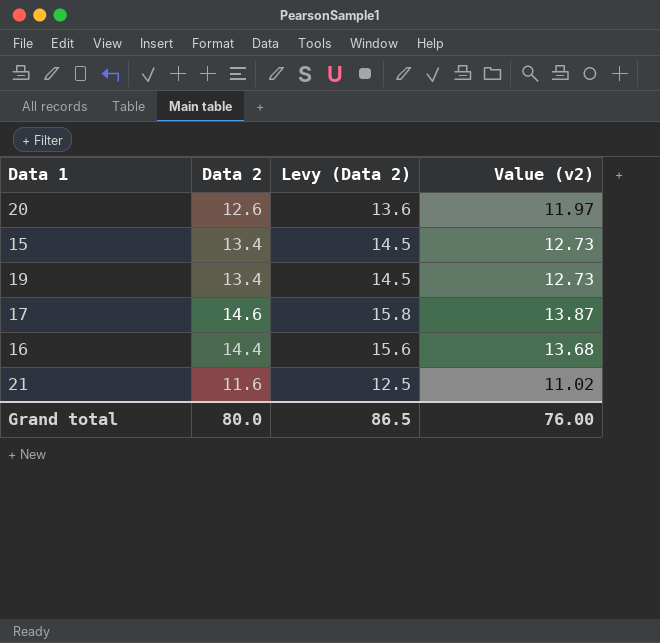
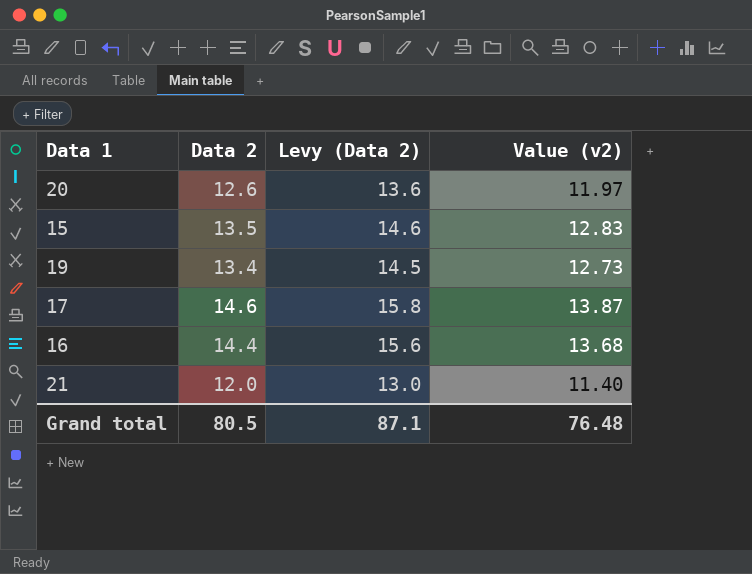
15 | Data 2: 13.4 -> 13.5
15 | Levy (Data 2): 14.5 -> 14.6
15 | Value (v2): 12.73 -> 12.83
21 | Data 2: 11.6 -> 12.0
21 | Levy (Data 2): 12.5 -> 13.0
21 | Value (v2): 11.02 -> 11.40
Grand total | Data 2: 80.0 -> 80.5
Grand total | Levy (Data 2): 86.5 -> 87.1
Grand total | Value (v2): 76.00 -> 76.48

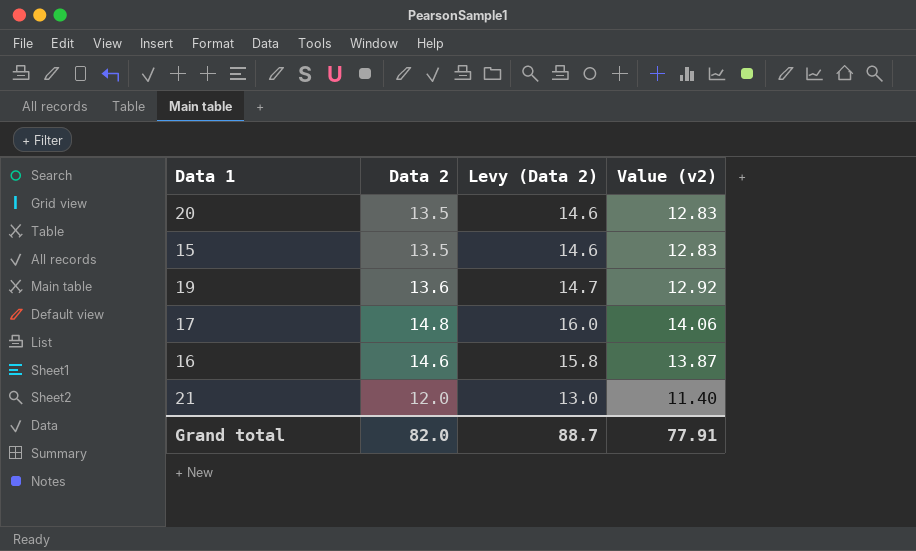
20 | Data 2: 12.6 -> 13.5
20 | Levy (Data 2): 13.6 -> 14.6
20 | Value (v2): 11.97 -> 12.83
19 | Data 2: 13.4 -> 13.6
19 | Levy (Data 2): 14.5 -> 14.7
19 | Value (v2): 12.73 -> 12.92
17 | Data 2: 14.6 -> 14.8
17 | Levy (Data 2): 15.8 -> 16.0
17 | Value (v2): 13.87 -> 14.06
16 | Data 2: 14.4 -> 14.6
16 | Levy (Data 2): 15.6 -> 15.8
16 | Value (v2): 13.68 -> 13.87
Grand total | Data 2: 80.5 -> 82.0
Grand total | Levy (Data 2): 87.1 -> 88.7
Grand total | Value (v2): 76.48 -> 77.91

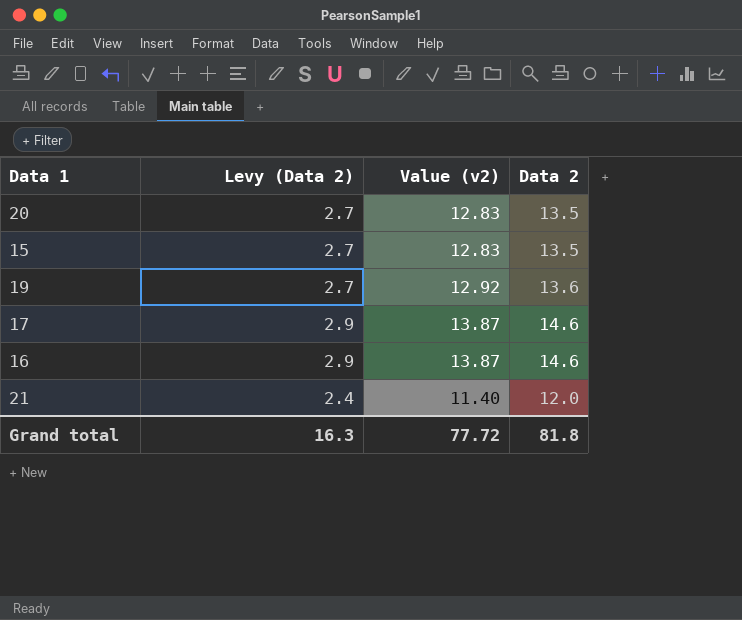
column Levy (Data 2) | formula: [Data 2] * 1.08 -> [Data 2] * 0.2
column Data 2 | position: 2 -> 4
17 | Value (v2): 14.06 -> 13.87
17 | Data 2: 14.8 -> 14.6
Grand total | Levy (Data 2): 88.7 -> 16.3
Grand total | Value (v2): 77.91 -> 77.72
Grand total | Data 2: 82.0 -> 81.8

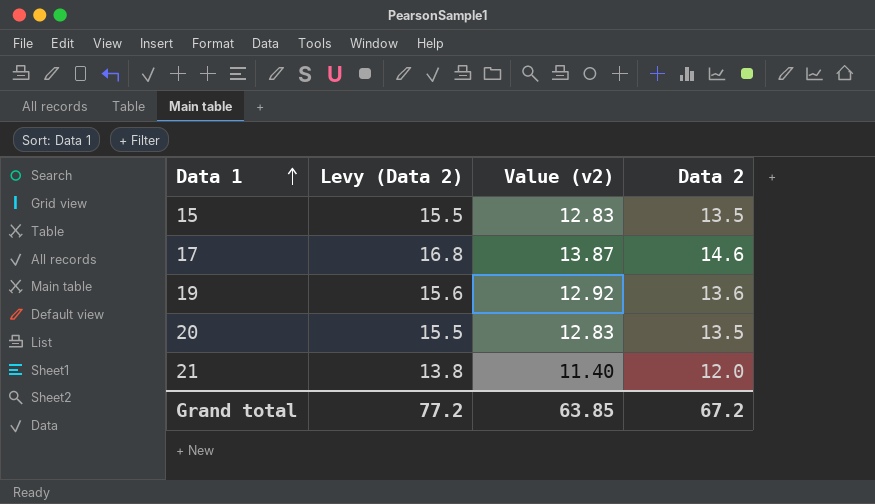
row order: none -> Data 1 ascending
column Levy (Data 2) | formula: [Data 2] * 0.2 -> [Data 2] * 1.15
row 16: 2.9 | 13.87 | 14.6 -> none
Grand total | Levy (Data 2): 16.3 -> 77.2
Grand total | Value (v2): 77.72 -> 63.85
Grand total | Data 2: 81.8 -> 67.2

